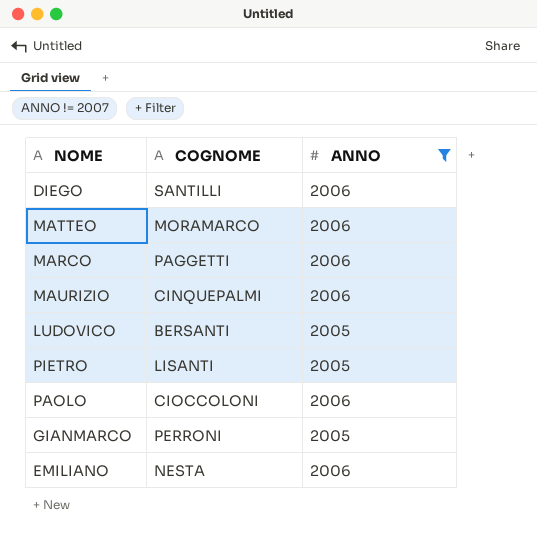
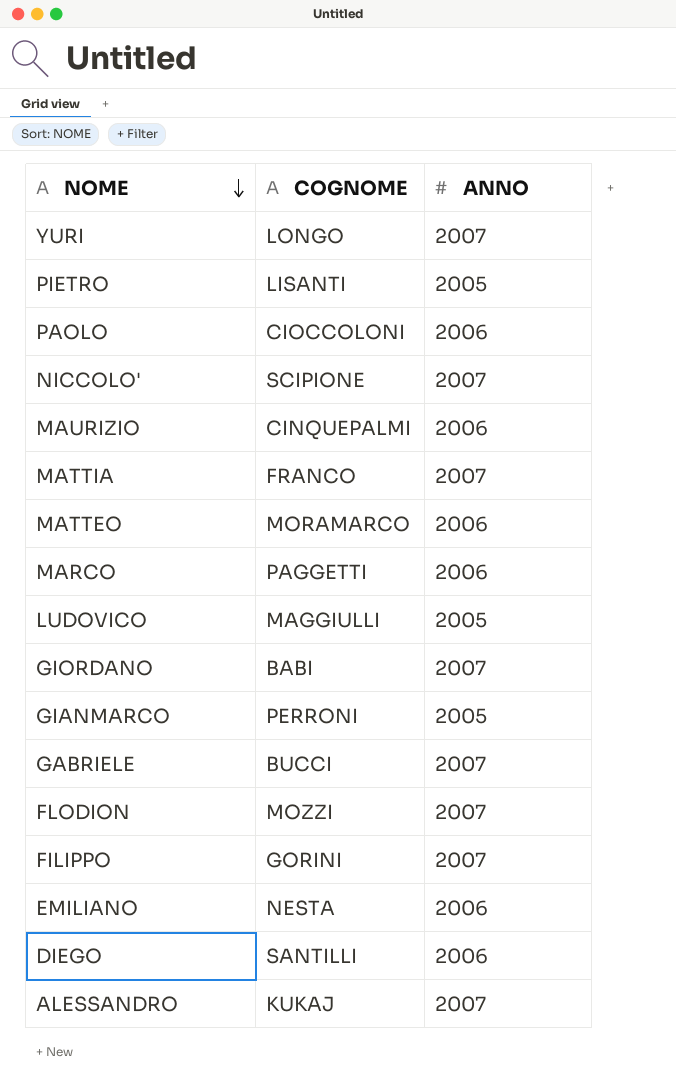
filter: ANNO != 2007 -> none
row order: none -> NOME descending
LUDOVICO | COGNOME: BERSANTI -> MAGGIULLI

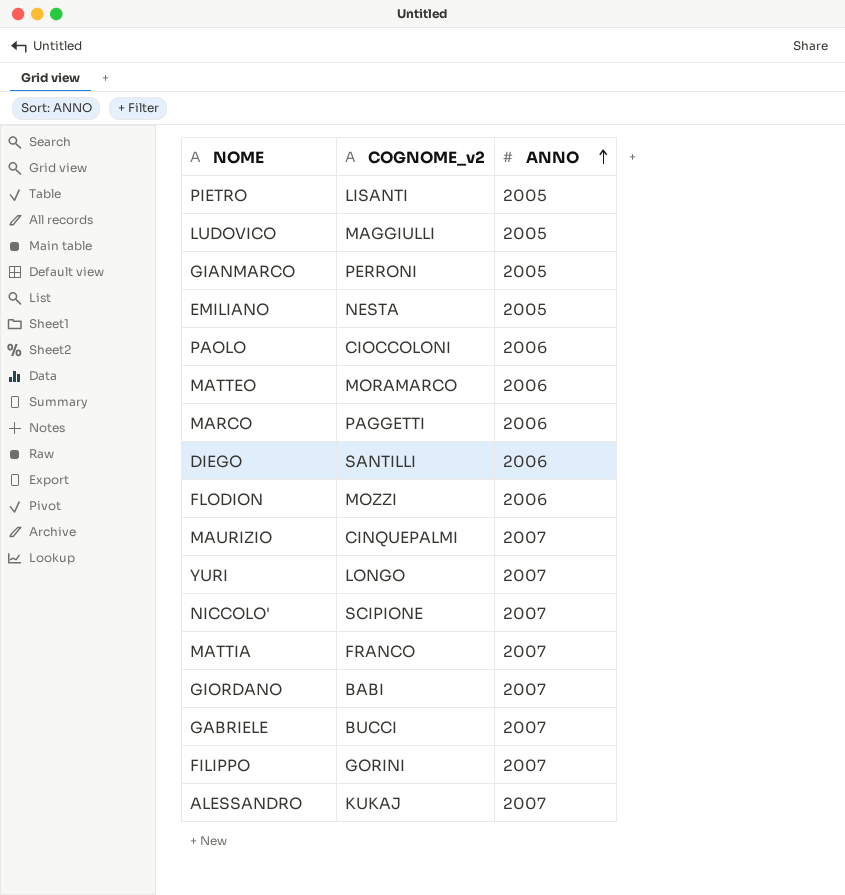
row order: NOME descending -> ANNO ascending
column name: COGNOME -> COGNOME_v2
EMILIANO | ANNO: 2006 -> 2005
FLODION | ANNO: 2007 -> 2006
MAURIZIO | ANNO: 2006 -> 2007

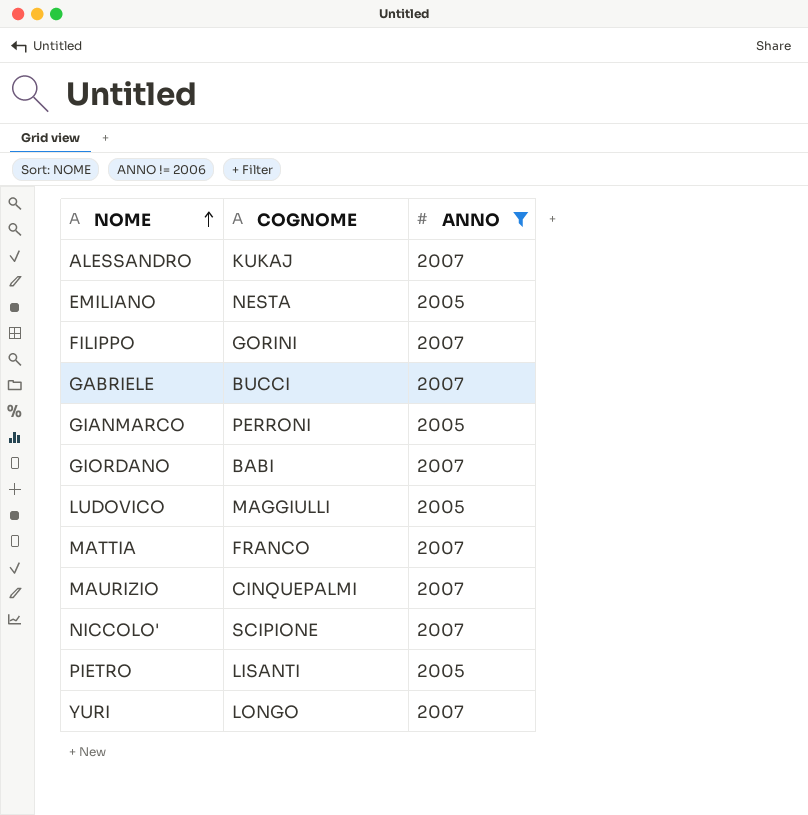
filter: none -> ANNO != 2006
row order: ANNO ascending -> NOME ascending
column name: COGNOME_v2 -> COGNOME

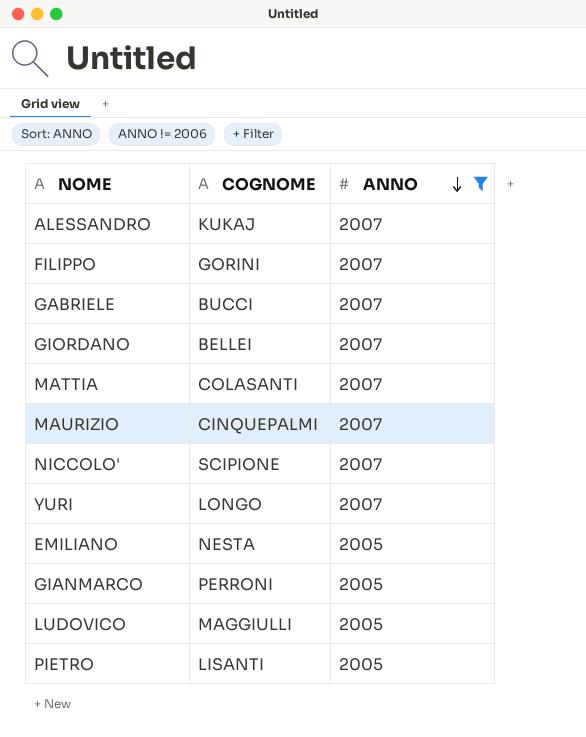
row order: NOME ascending -> ANNO descending
GIORDANO | COGNOME: BABI -> BELLEI
MATTIA | COGNOME: FRANCO -> COLASANTI

